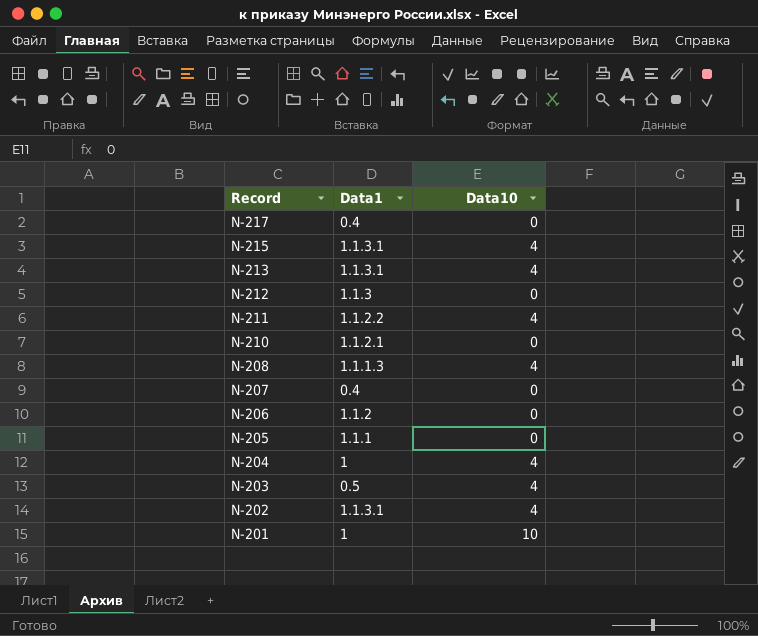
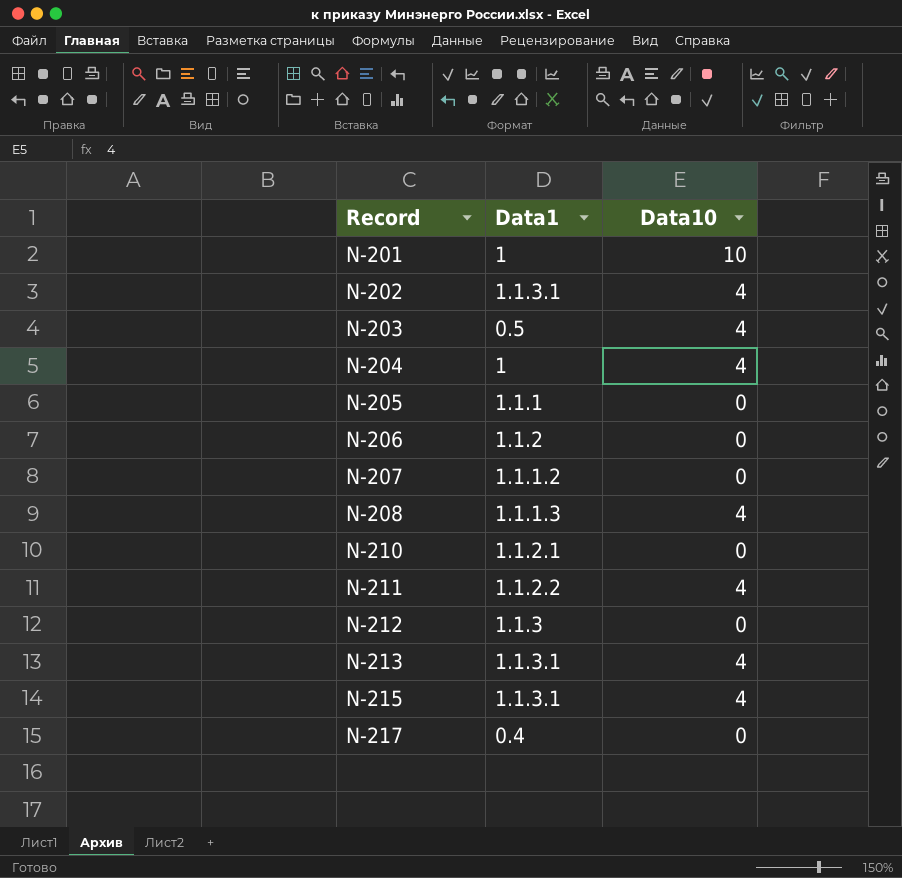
row order: Record descending -> Record ascending
N-207 | Data1: 0.4 -> 1.1.1.2

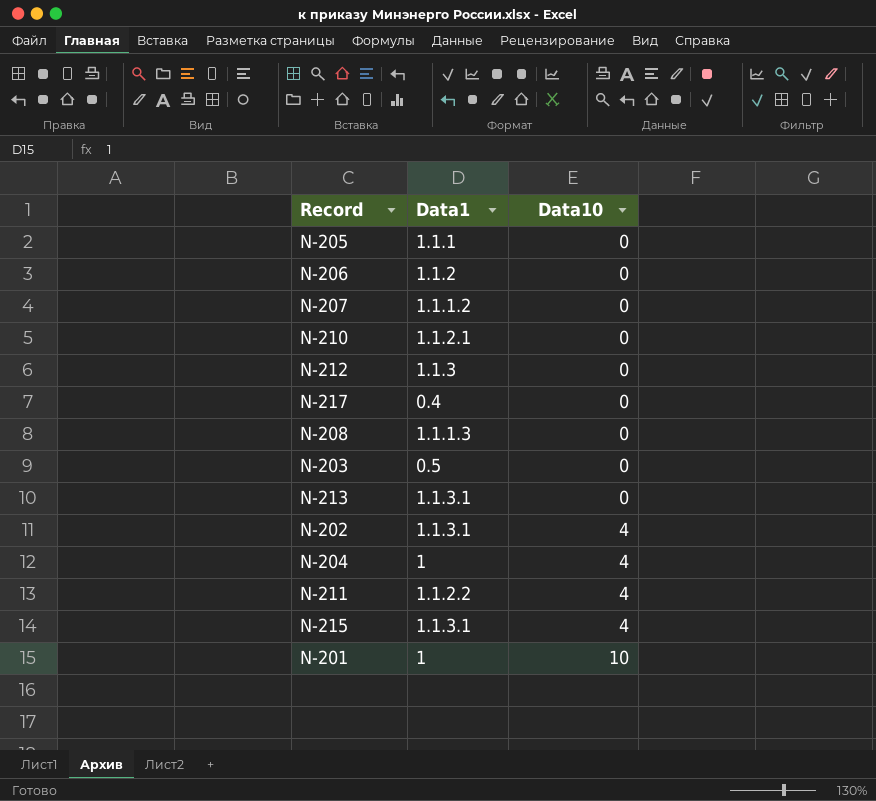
row order: Record ascending -> Data10 ascending
N-208 | Data10: 4 -> 0
N-203 | Data10: 4 -> 0
N-213 | Data10: 4 -> 0

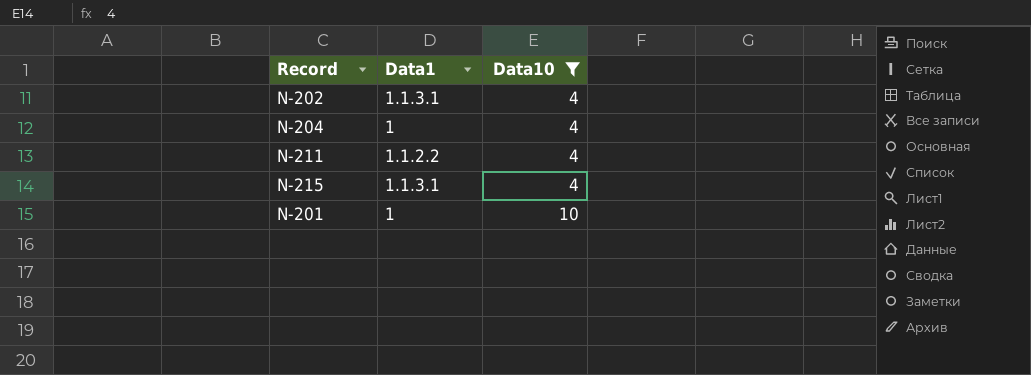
filter: none -> Data10 != 0

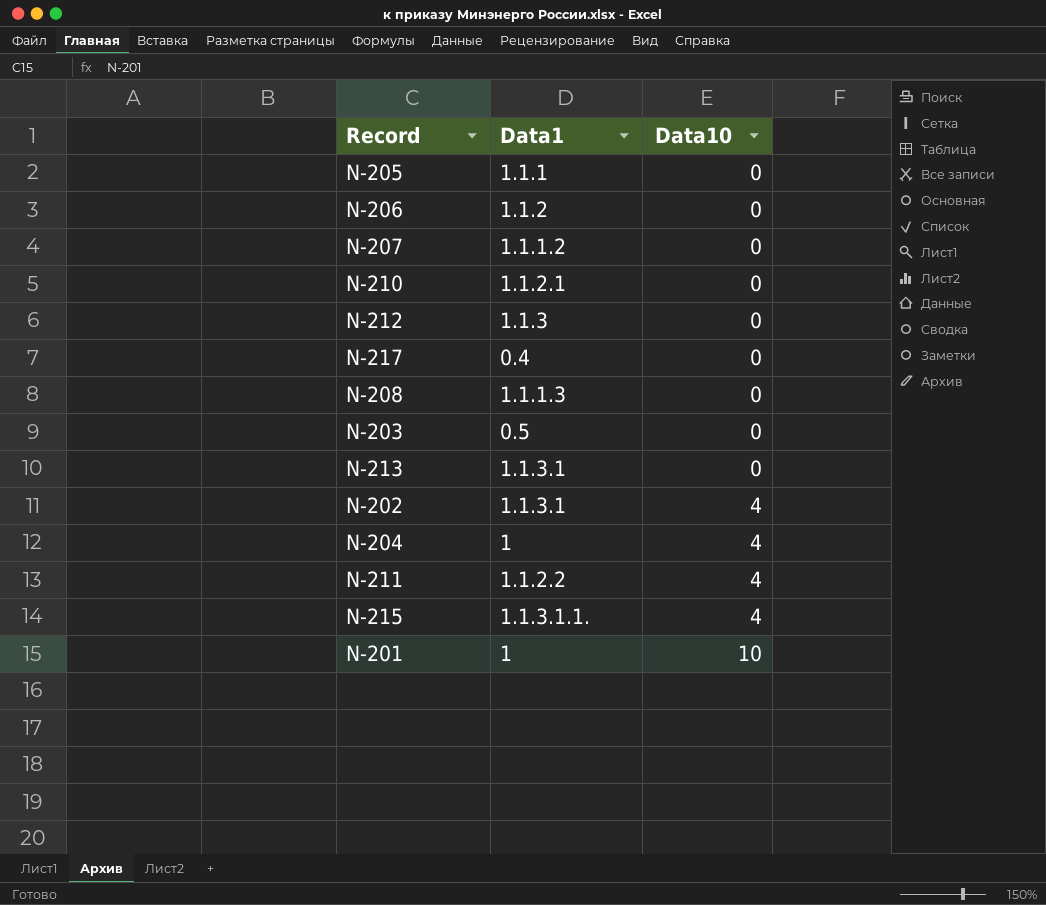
filter: Data10 != 0 -> none
N-215 | Data1: 1.1.3.1 -> 1.1.3.1.1.

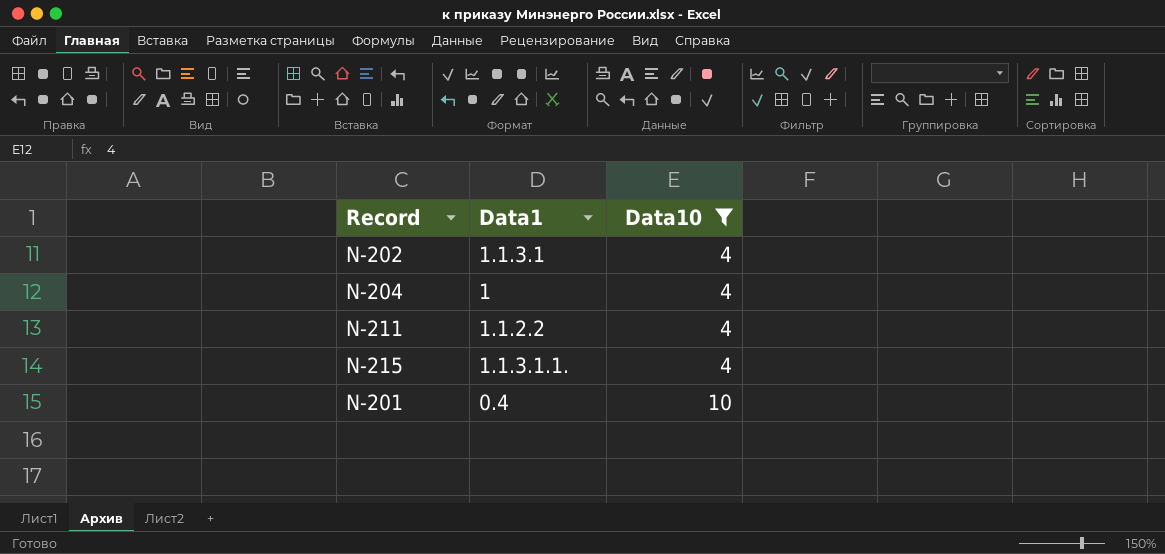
filter: none -> Data10 != 0
N-201 | Data1: 1 -> 0.4

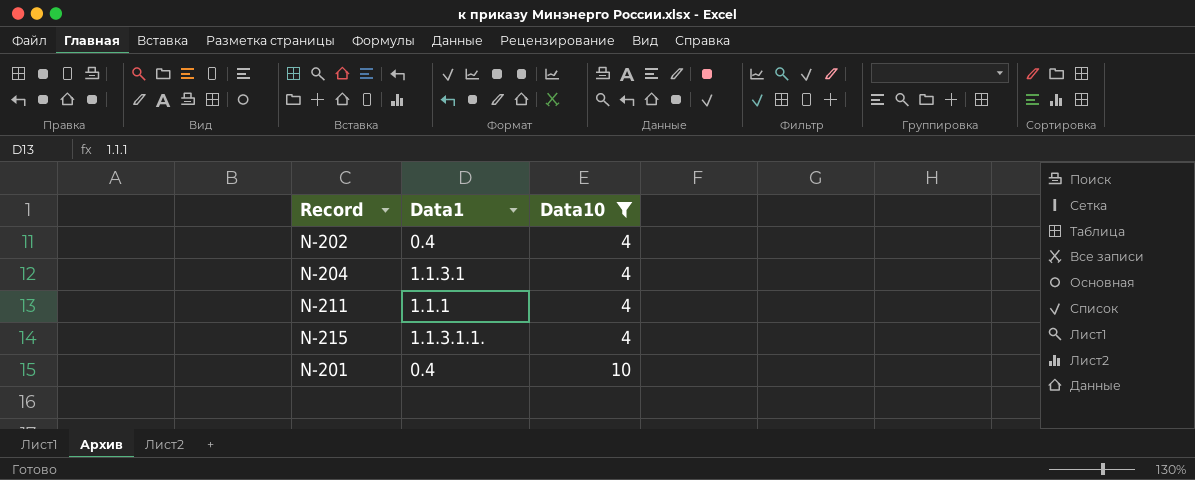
N-202 | Data1: 1.1.3.1 -> 0.4
N-204 | Data1: 1 -> 1.1.3.1
N-211 | Data1: 1.1.2.2 -> 1.1.1

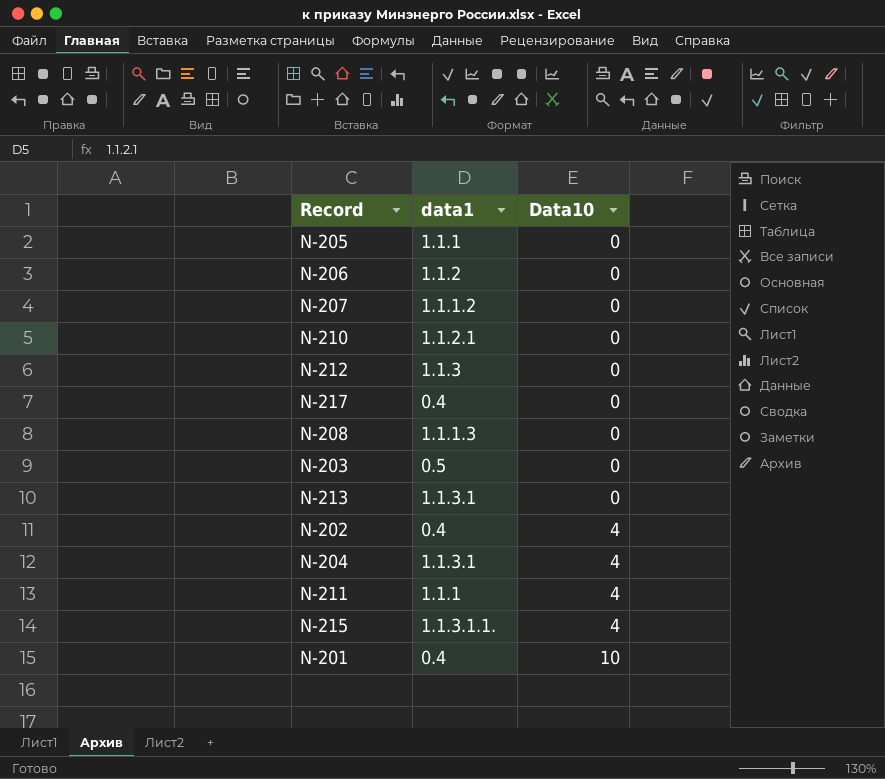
filter: Data10 != 0 -> none
column name: Data1 -> data1

